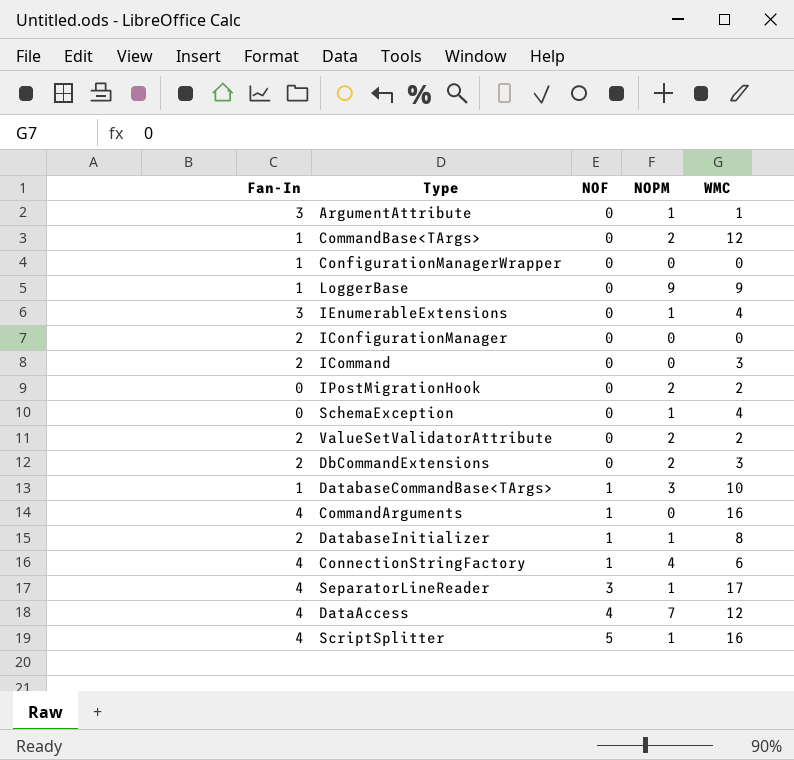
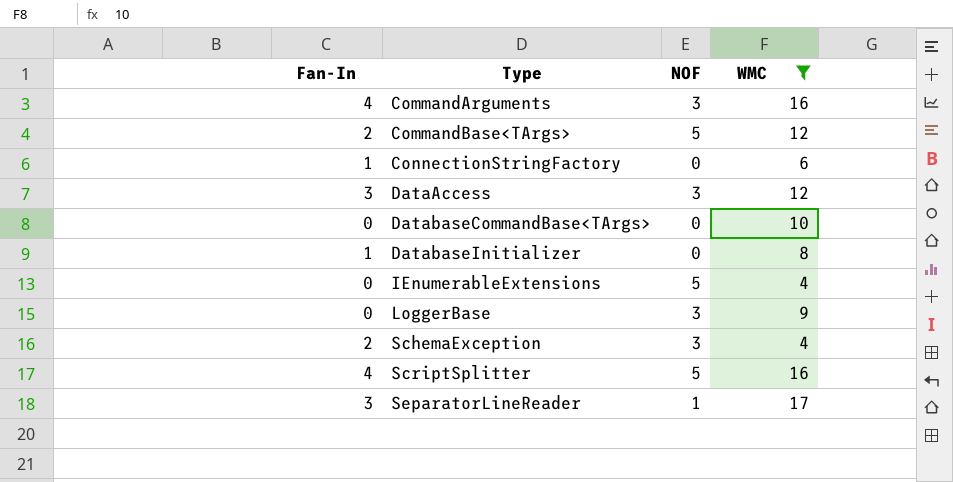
filter: none -> WMC >= 4
row order: NOF ascending -> Type ascending
column NOPM | position: 4 -> none
CommandArguments | NOF: 1 -> 3
CommandBase<TArgs> | Fan-In: 1 -> 2
CommandBase<TArgs> | NOF: 0 -> 5
ConnectionStringFactory | Fan-In: 4 -> 1
ConnectionStringFactory | NOF: 1 -> 0
DataAccess | Fan-In: 4 -> 3
DataAccess | NOF: 4 -> 3
DatabaseCommandBase<TArgs> | Fan-In: 1 -> 0
DatabaseCommandBase<TArgs> | NOF: 1 -> 0
DatabaseInitializer | Fan-In: 2 -> 1
DatabaseInitializer | NOF: 1 -> 0
IEnumerableExtensions | Fan-In: 3 -> 0
IEnumerableExtensions | NOF: 0 -> 5
LoggerBase | Fan-In: 1 -> 0
LoggerBase | NOF: 0 -> 3
SchemaException | Fan-In: 0 -> 2
SchemaException | NOF: 0 -> 3
SeparatorLineReader | Fan-In: 4 -> 3
SeparatorLineReader | NOF: 3 -> 1

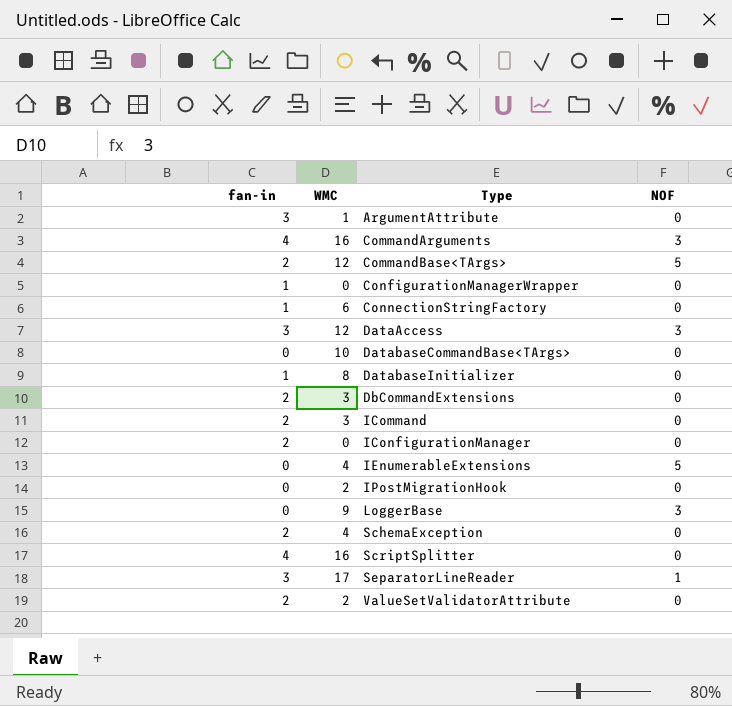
filter: WMC >= 4 -> none
column name: Fan-In -> fan-in
column WMC | position: 4 -> 2
SchemaException | NOF: 3 -> 0
ScriptSplitter | NOF: 5 -> 0

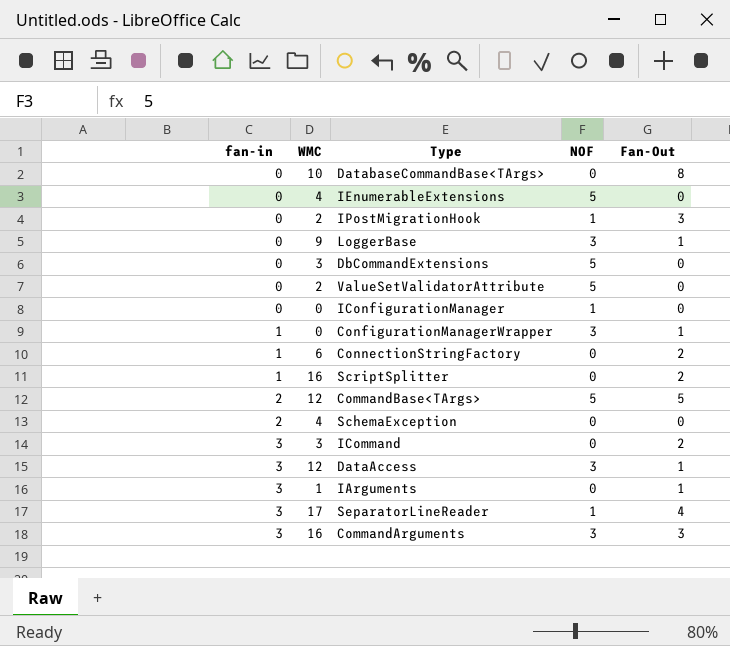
row order: Type ascending -> fan-in ascending
column Fan-Out | position: none -> 5
row ArgumentAttribute: 3 | 1 | 0 -> none
row DatabaseInitializer: 1 | 8 | 0 -> none
IPostMigrationHook | NOF: 0 -> 1
DbCommandExtensions | fan-in: 2 -> 0
DbCommandExtensions | NOF: 0 -> 5
ValueSetValidatorAttribute | fan-in: 2 -> 0
ValueSetValidatorAttribute | NOF: 0 -> 5
IConfigurationManager | fan-in: 2 -> 0
IConfigurationManager | NOF: 0 -> 1
ConfigurationManagerWrapper | NOF: 0 -> 3
ScriptSplitter | fan-in: 4 -> 1
ICommand | fan-in: 2 -> 3
row IArguments: none -> 3 | 1 | 0 | 1
CommandArguments | fan-in: 4 -> 3

